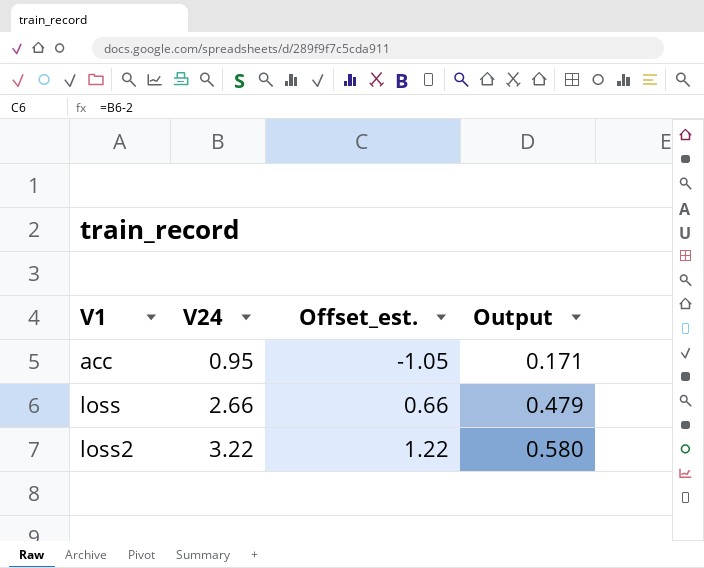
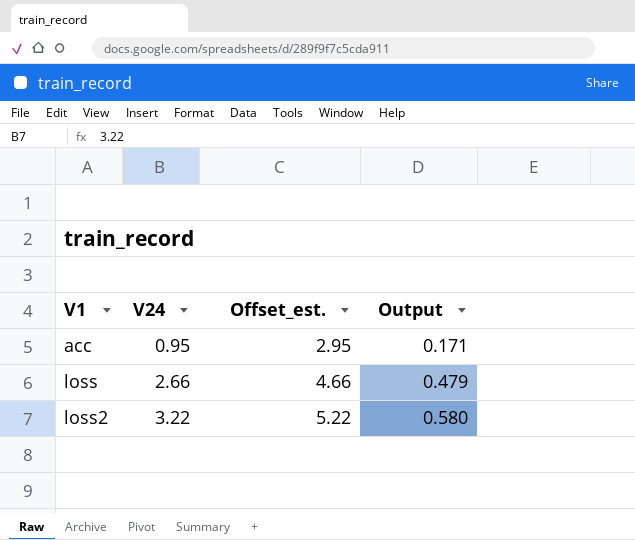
column Offset_est. | formula: [V24] - 2 -> [V24] + 2

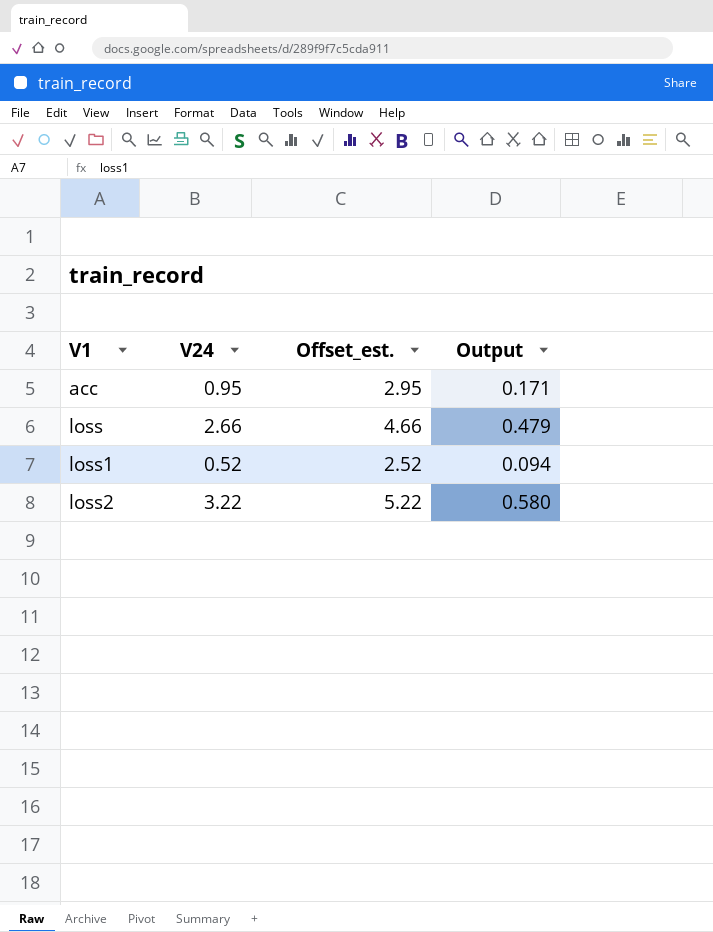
row loss1: none -> 0.52 | 2.52 | 0.094

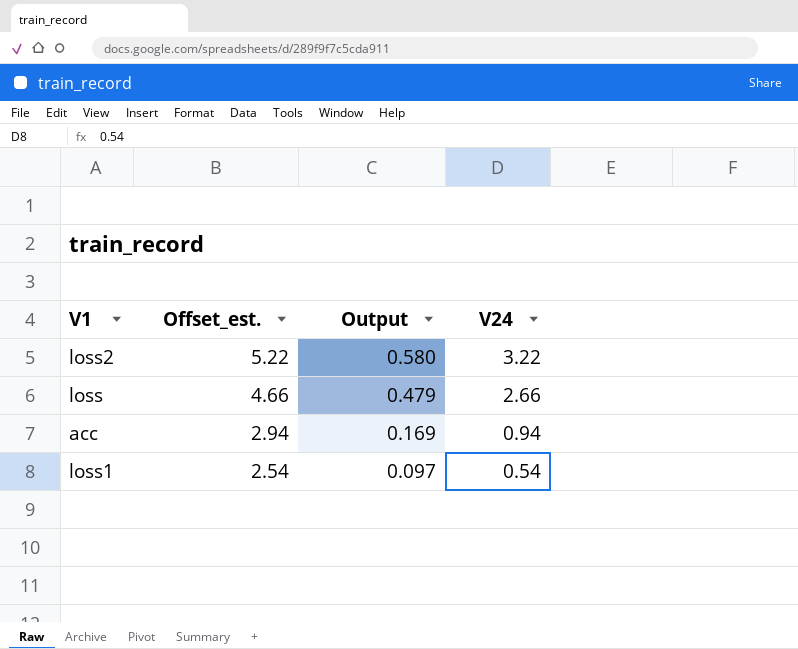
row order: V1 ascending -> Offset_est. descending
column V24 | position: 2 -> 4
acc | Offset_est.: 2.95 -> 2.94
acc | Output: 0.171 -> 0.169
acc | V24: 0.95 -> 0.94
loss1 | Offset_est.: 2.52 -> 2.54
loss1 | Output: 0.094 -> 0.097
loss1 | V24: 0.52 -> 0.54

